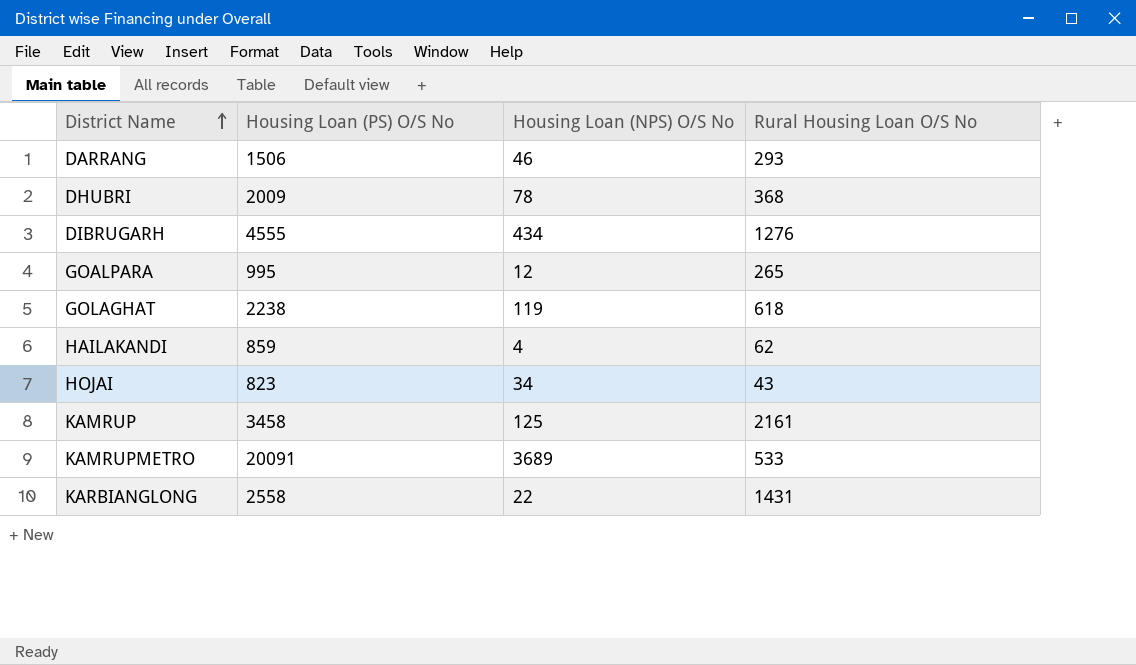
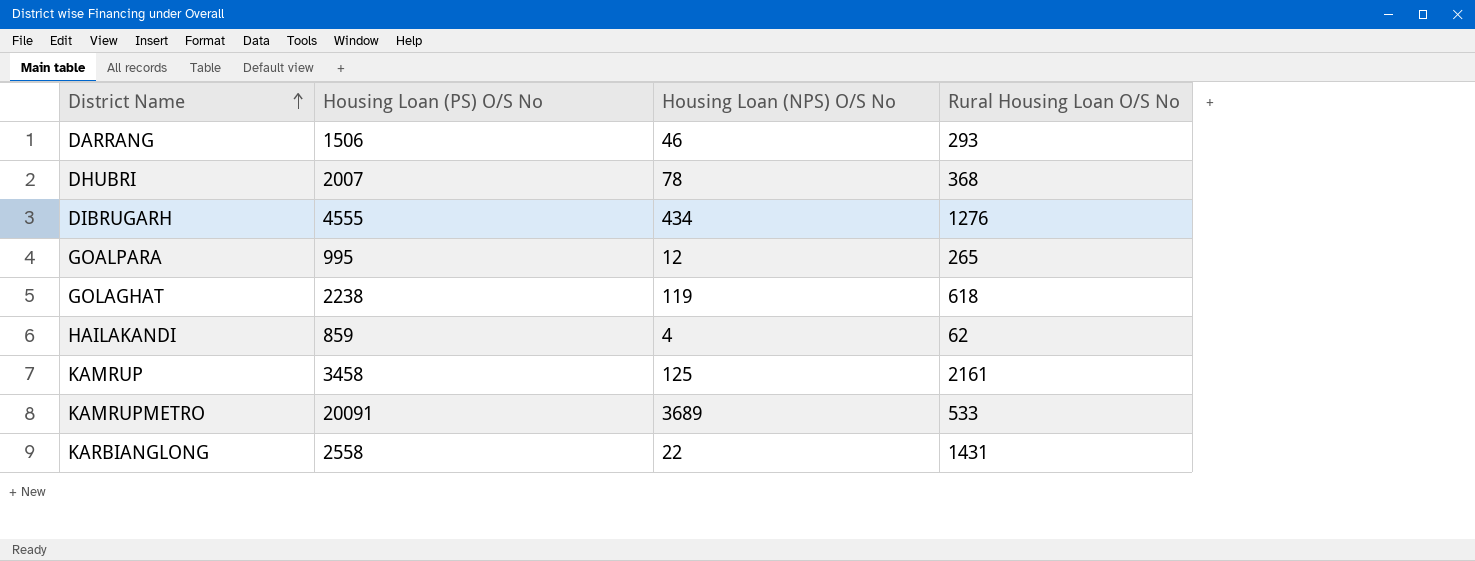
row HOJAI: 823 | 34 | 43 -> none
DHUBRI | Housing Loan (PS) O/S No: 2009 -> 2007

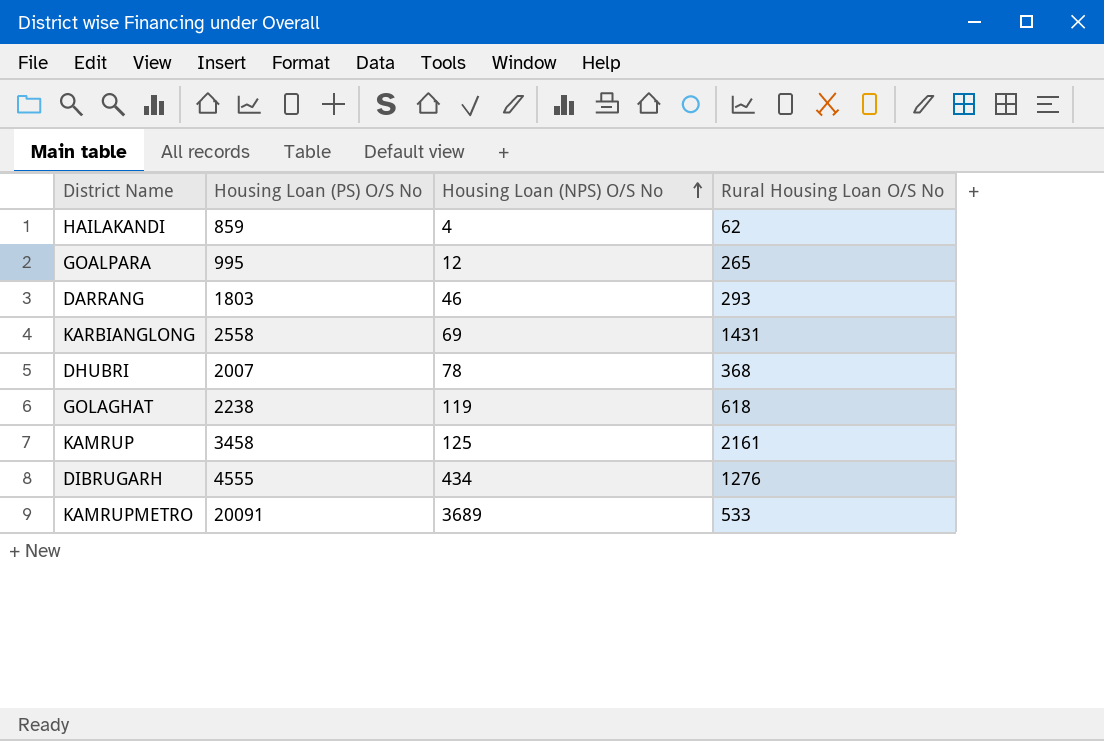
row order: District Name ascending -> Housing Loan (NPS) O/S No ascending
DARRANG | Housing Loan (PS) O/S No: 1506 -> 1803
KARBIANGLONG | Housing Loan (NPS) O/S No: 22 -> 69

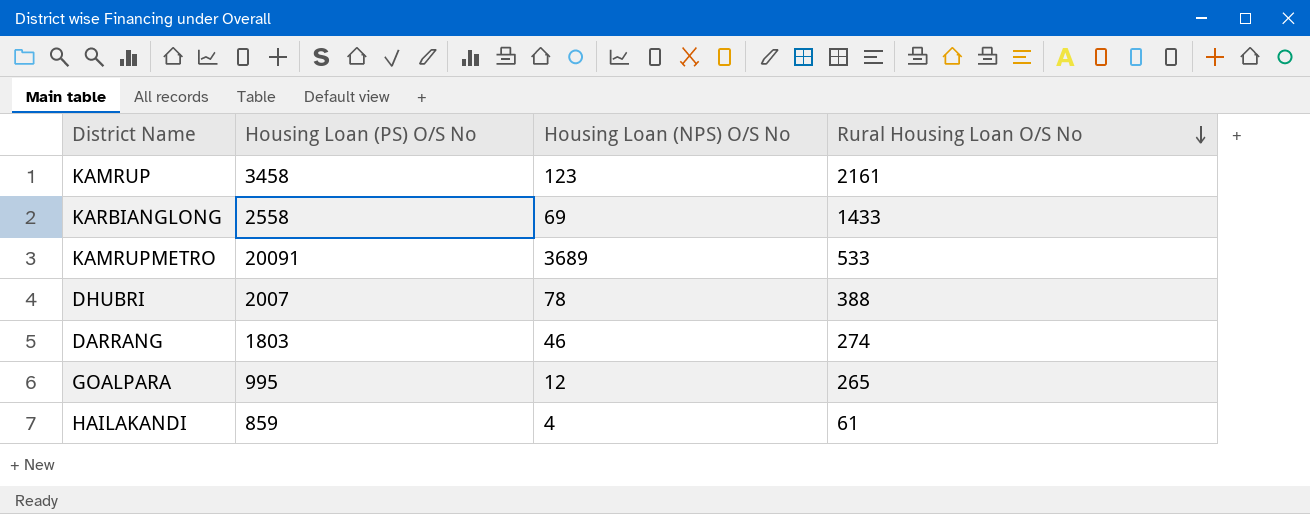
row order: Housing Loan (NPS) O/S No ascending -> Rural Housing Loan O/S No descending
row GOLAGHAT: 2238 | 119 | 618 -> none
row DIBRUGARH: 4555 | 434 | 1276 -> none
KAMRUP | Housing Loan (NPS) O/S No: 125 -> 123
KARBIANGLONG | Rural Housing Loan O/S No: 1431 -> 1433
DHUBRI | Rural Housing Loan O/S No: 368 -> 388
DARRANG | Rural Housing Loan O/S No: 293 -> 274
HAILAKANDI | Rural Housing Loan O/S No: 62 -> 61

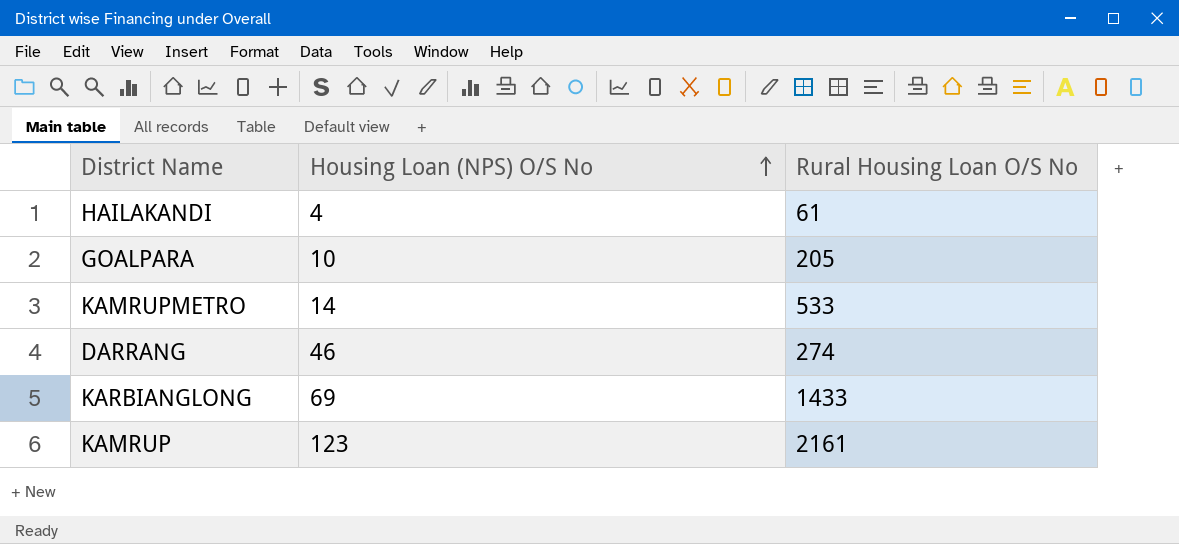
row order: Rural Housing Loan O/S No descending -> Housing Loan (NPS) O/S No ascending
column Housing Loan (PS) O/S No | position: 2 -> none
row DHUBRI: 2007 | 78 | 388 -> none
GOALPARA | Housing Loan (NPS) O/S No: 12 -> 10
GOALPARA | Rural Housing Loan O/S No: 265 -> 205
KAMRUPMETRO | Housing Loan (NPS) O/S No: 3689 -> 14

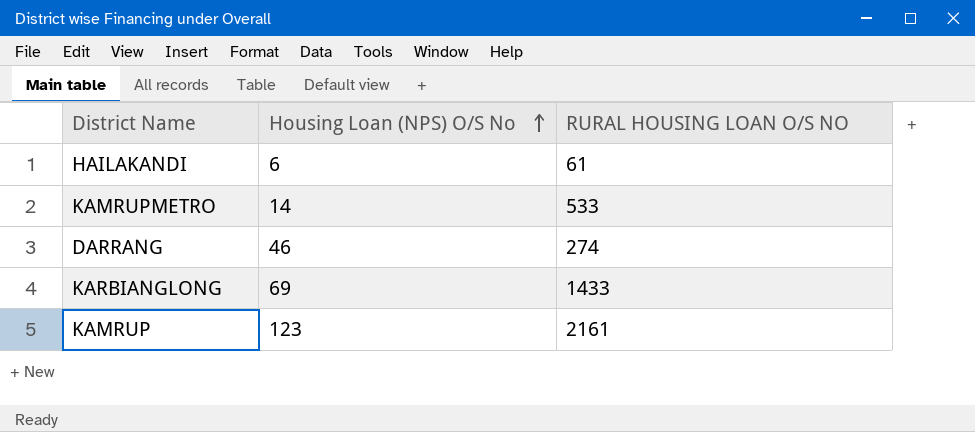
column name: Rural Housing Loan O/S No -> RURAL HOUSING LOAN O/S NO
row GOALPARA: 10 | 205 -> none
HAILAKANDI | Housing Loan (NPS) O/S No: 4 -> 6

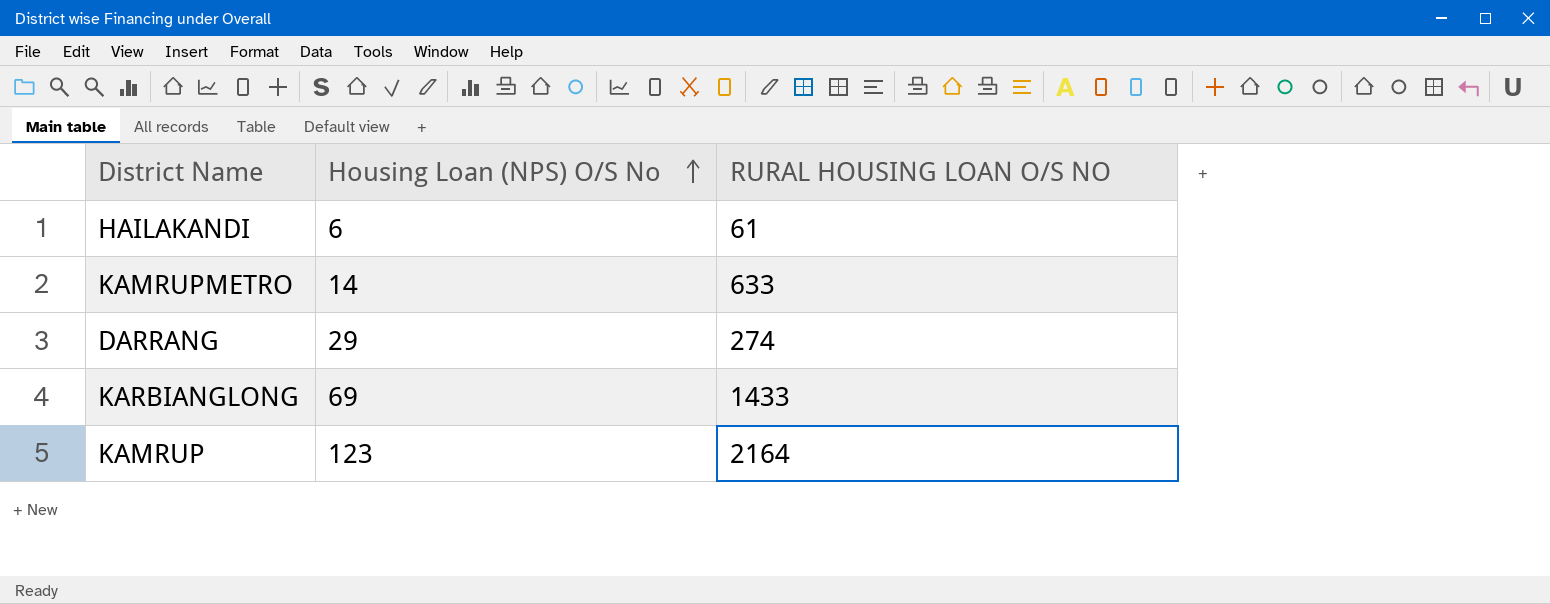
KAMRUPMETRO | RURAL HOUSING LOAN O/S NO: 533 -> 633
DARRANG | Housing Loan (NPS) O/S No: 46 -> 29
KAMRUP | RURAL HOUSING LOAN O/S NO: 2161 -> 2164

